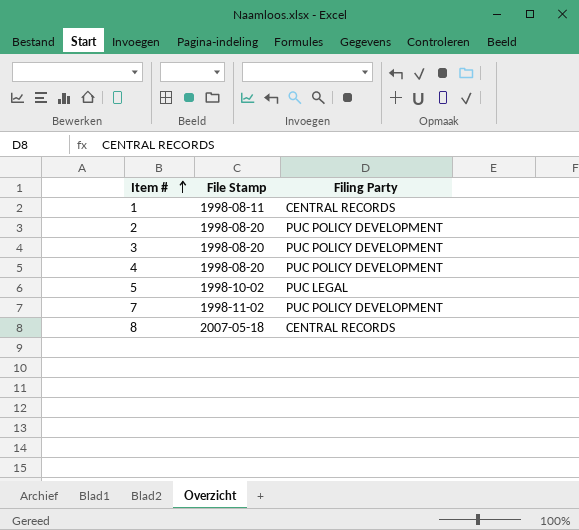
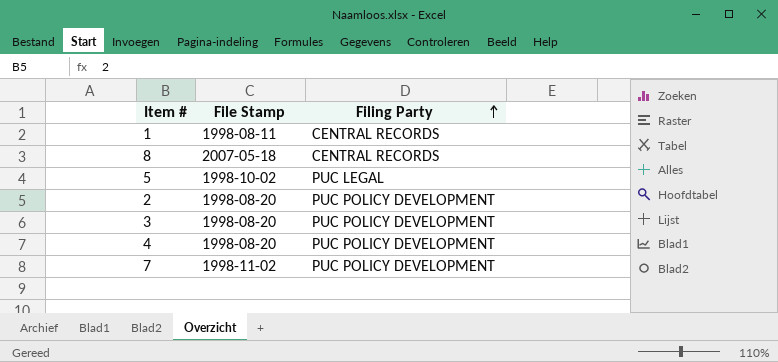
row order: Item # ascending -> Filing Party ascending

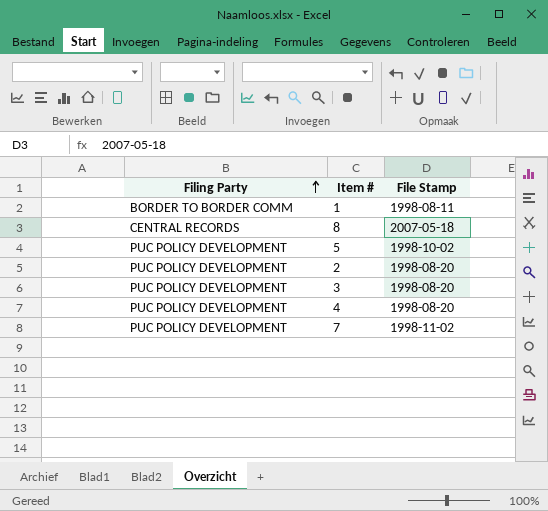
column Filing Party | position: 3 -> 1
1 | Filing Party: CENTRAL RECORDS -> BORDER TO BORDER COMM
5 | Filing Party: PUC LEGAL -> PUC POLICY DEVELOPMENT

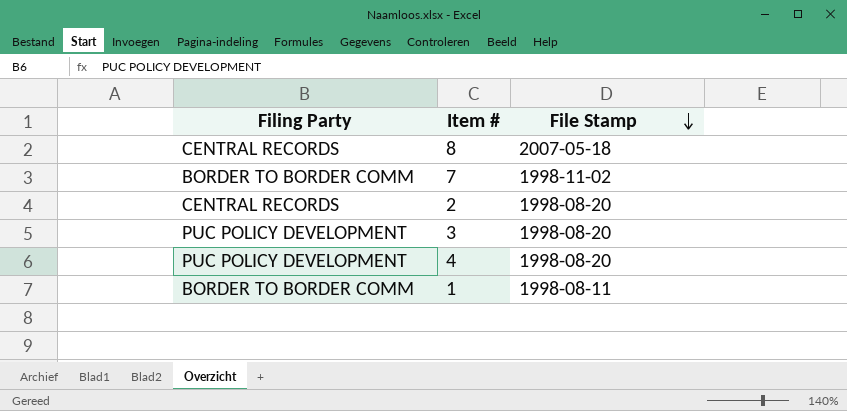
row order: Filing Party ascending -> File Stamp descending
row 5: PUC POLICY DEVELOPMENT | 1998-10-02 -> none
7 | Filing Party: PUC POLICY DEVELOPMENT -> BORDER TO BORDER COMM
2 | Filing Party: PUC POLICY DEVELOPMENT -> CENTRAL RECORDS

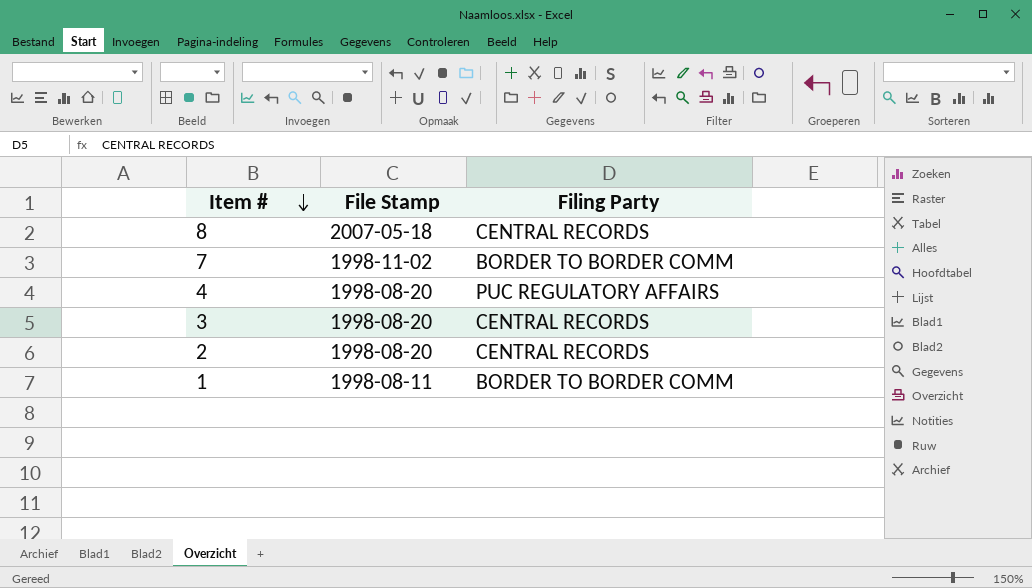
row order: File Stamp descending -> Item # descending
column Filing Party | position: 1 -> 3
4 | Filing Party: PUC POLICY DEVELOPMENT -> PUC REGULATORY AFFAIRS
3 | Filing Party: PUC POLICY DEVELOPMENT -> CENTRAL RECORDS

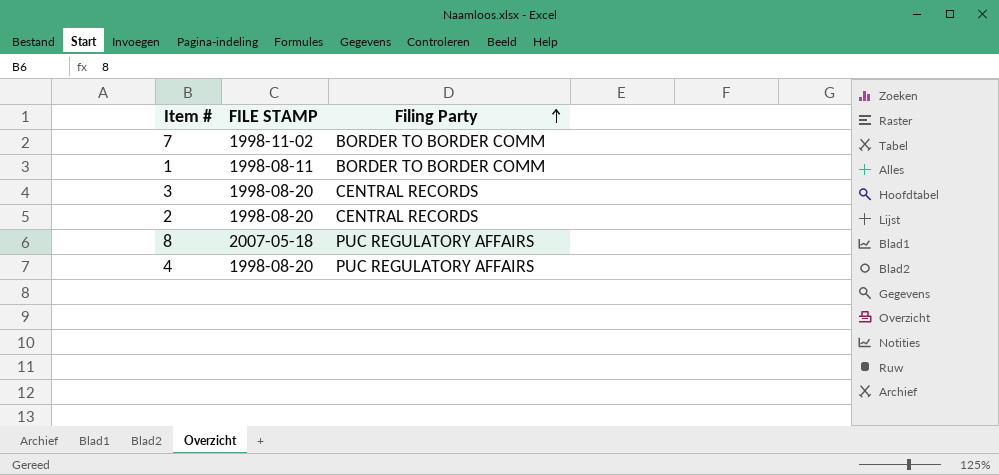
row order: Item # descending -> Filing Party ascending
column name: File Stamp -> FILE STAMP
8 | Filing Party: CENTRAL RECORDS -> PUC REGULATORY AFFAIRS

